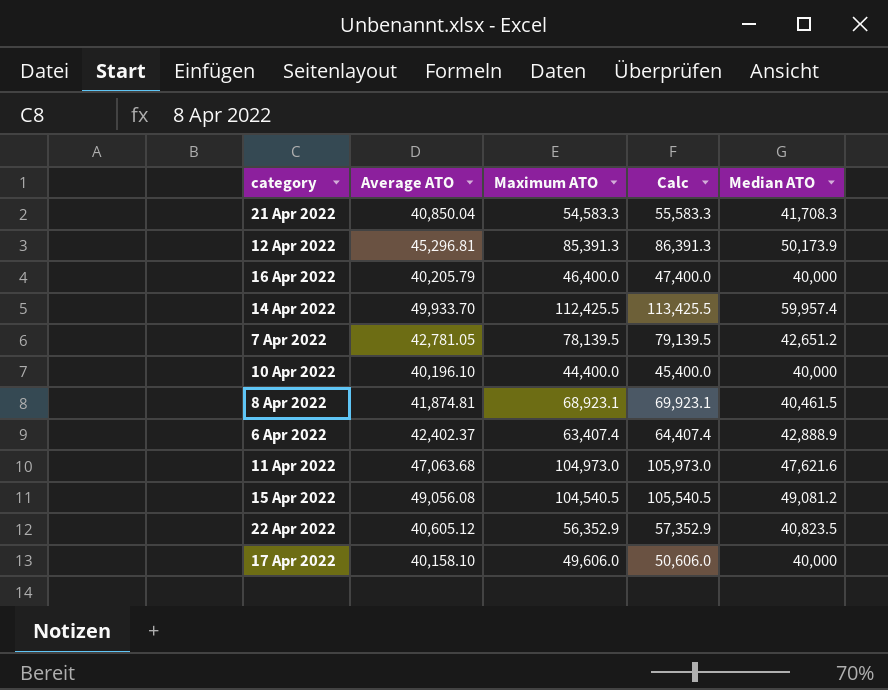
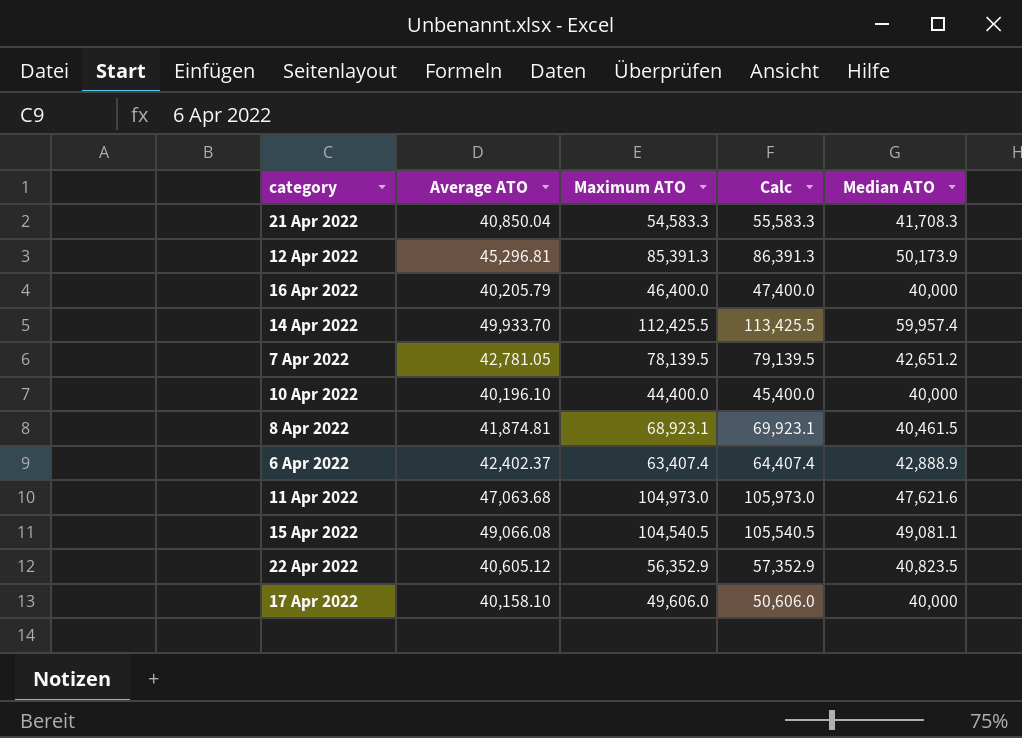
15 Apr 2022 | Average ATO: 49,056.08 -> 49,066.08
15 Apr 2022 | Median ATO: 49,081.2 -> 49,081.1

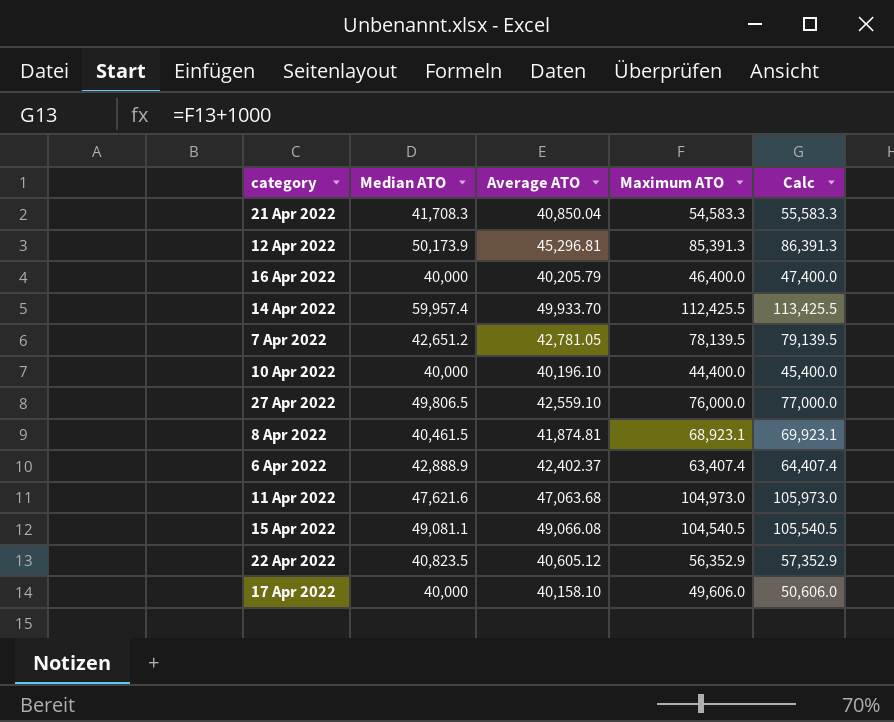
column Median ATO | position: 5 -> 2
row 27 Apr 2022: none -> 49,806.5 | 42,559.10 | 76,000.0 | 77,000.0

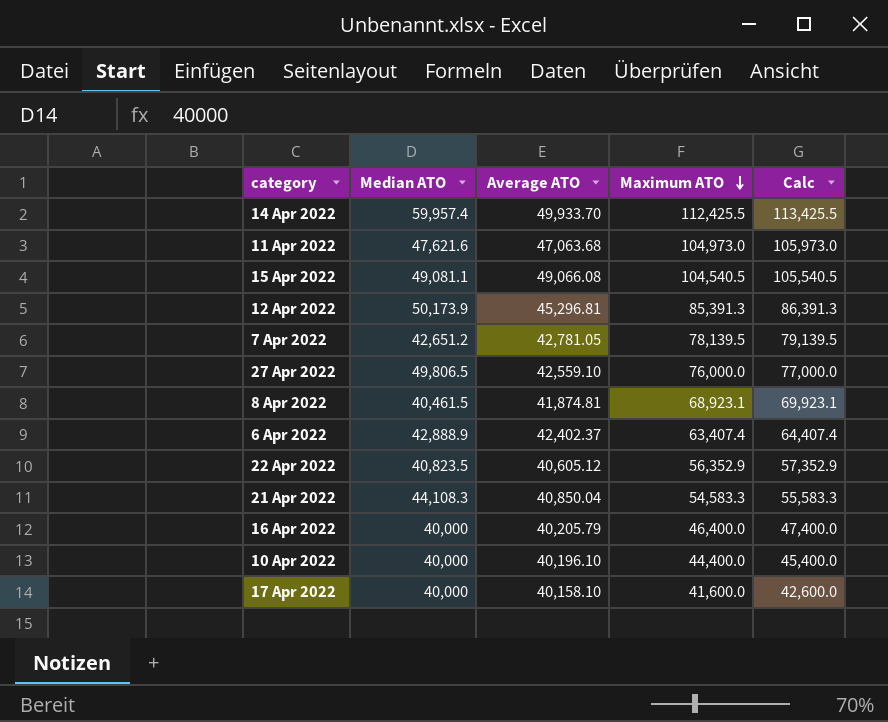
row order: none -> Maximum ATO descending
21 Apr 2022 | Median ATO: 41,708.3 -> 44,108.3
17 Apr 2022 | Maximum ATO: 49,606.0 -> 41,600.0
17 Apr 2022 | Calc: 50,606.0 -> 42,600.0

